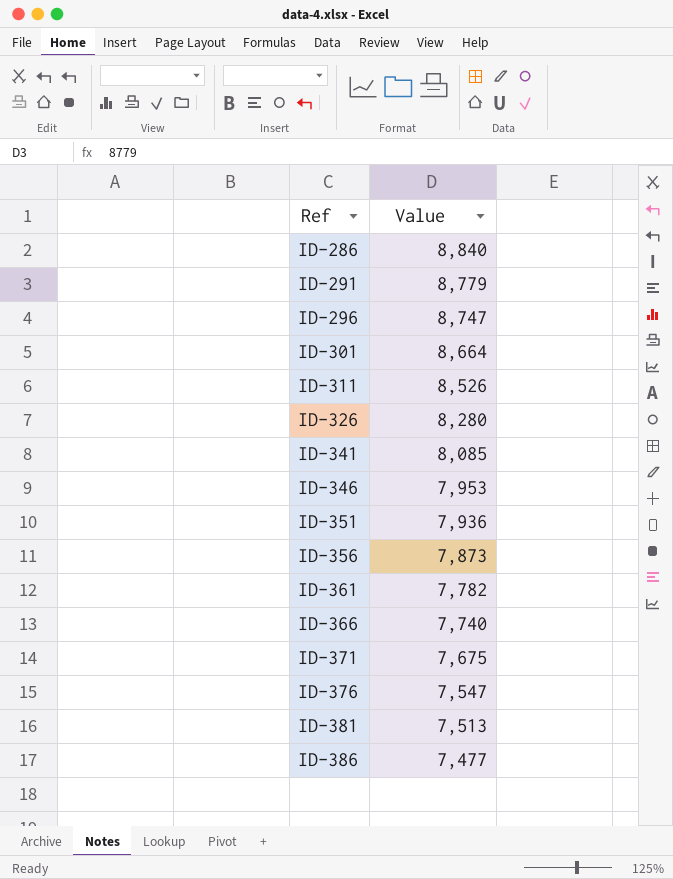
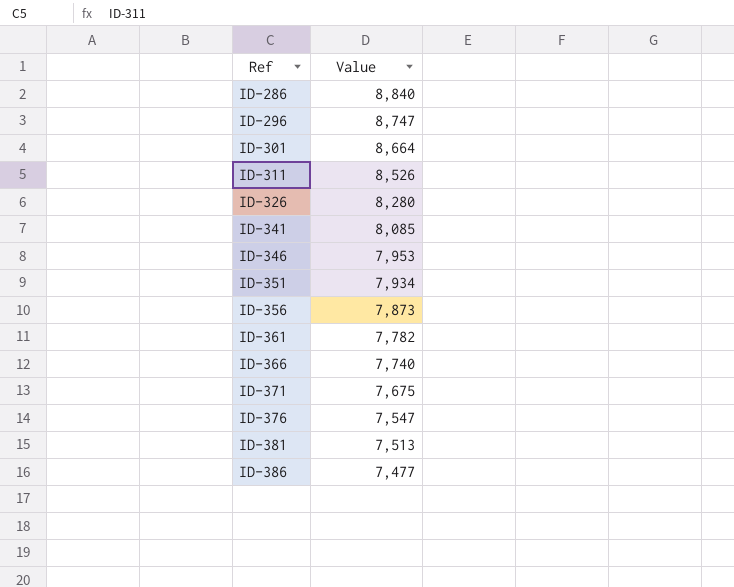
row ID-291: 8,779 -> none
ID-351 | Value: 7,936 -> 7,934

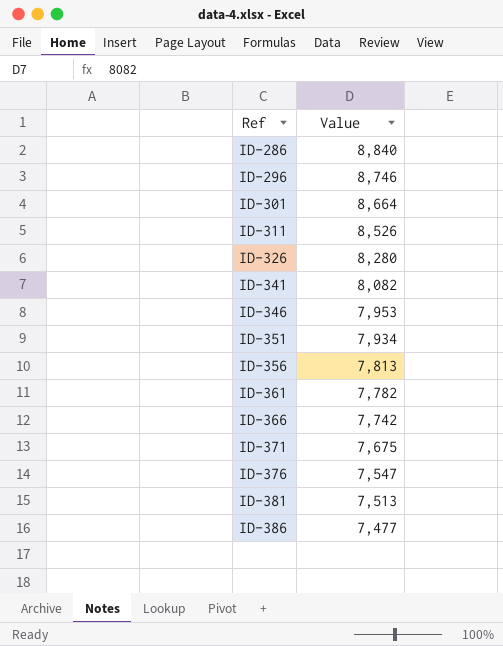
ID-296 | Value: 8,747 -> 8,746
ID-341 | Value: 8,085 -> 8,082
ID-356 | Value: 7,873 -> 7,813
ID-366 | Value: 7,740 -> 7,742

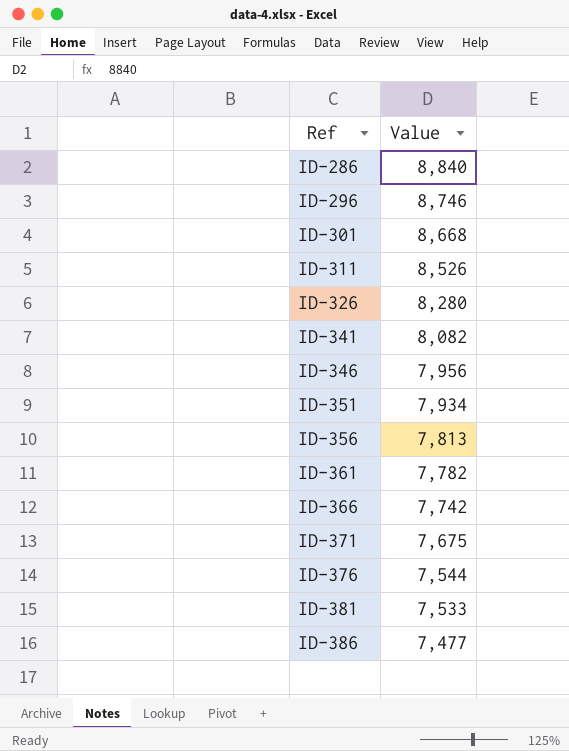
ID-301 | Value: 8,664 -> 8,668
ID-346 | Value: 7,953 -> 7,956
ID-376 | Value: 7,547 -> 7,544
ID-381 | Value: 7,513 -> 7,533

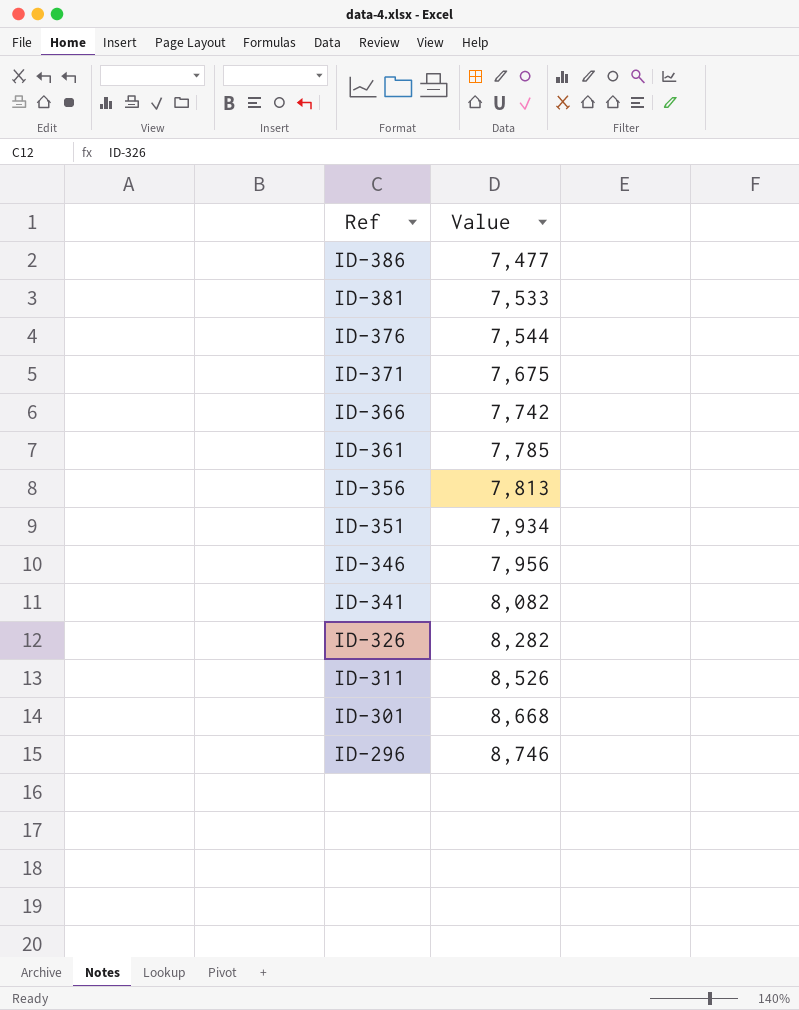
row order: Ref ascending -> Ref descending
row ID-286: 8,840 -> none
ID-361 | Value: 7,782 -> 7,785
ID-326 | Value: 8,280 -> 8,282

